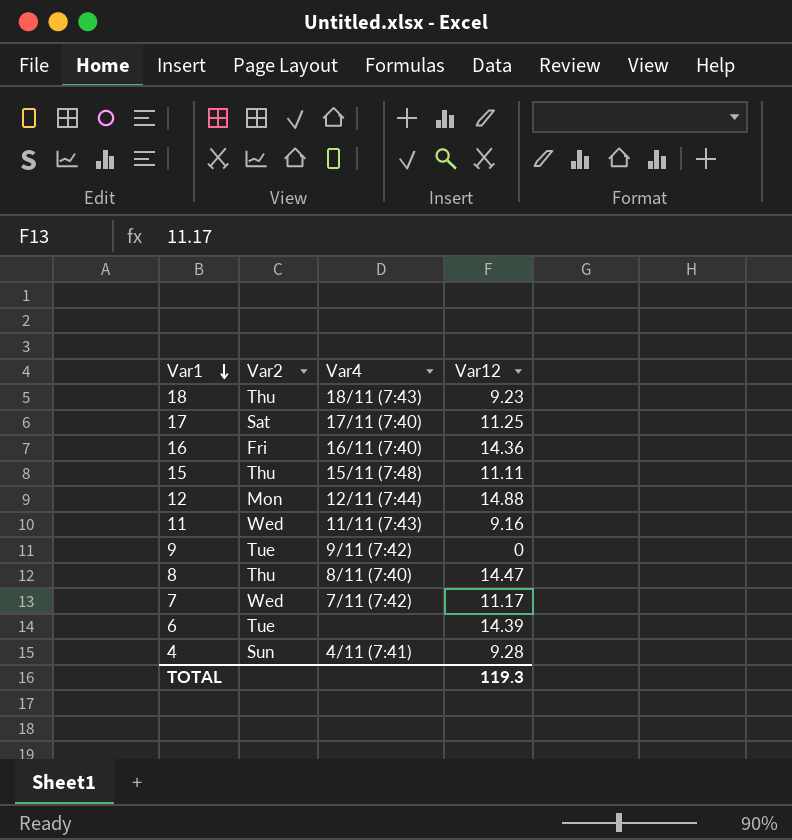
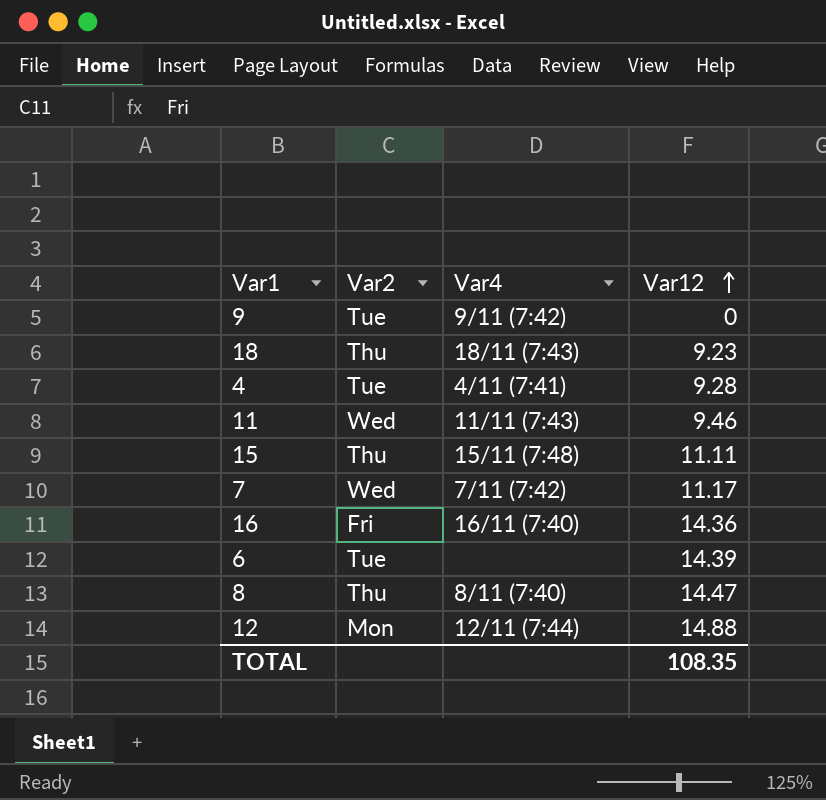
row order: Var1 descending -> Var12 ascending
row 17: Sat | 17/11 (7:40) | 11.25 -> none
4 | Var2: Sun -> Tue
11 | Var12: 9.16 -> 9.46
TOTAL | Var12: 119.3 -> 108.35

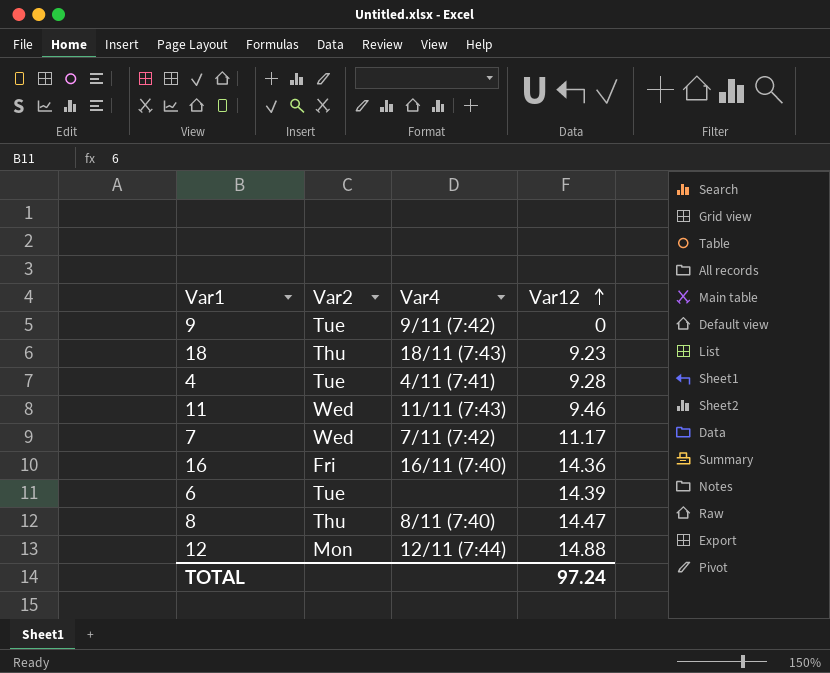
row 15: Thu | 15/11 (7:48) | 11.11 -> none
TOTAL | Var12: 108.35 -> 97.24

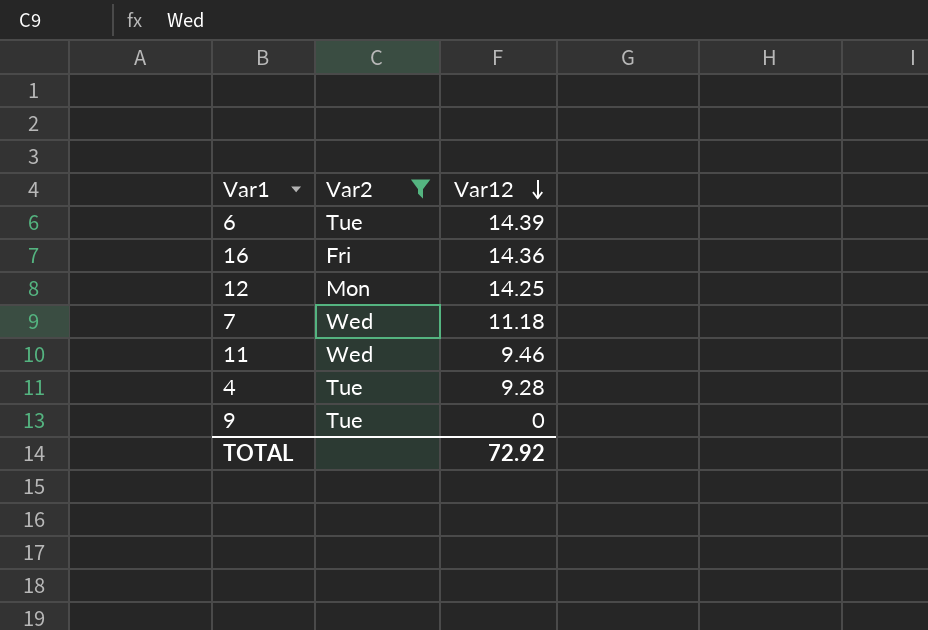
filter: none -> Var2 != Thu
row order: Var12 ascending -> Var12 descending
column Var4 | position: 3 -> none
12 | Var12: 14.88 -> 14.25
7 | Var12: 11.17 -> 11.18
TOTAL | Var12: 97.24 -> 72.92

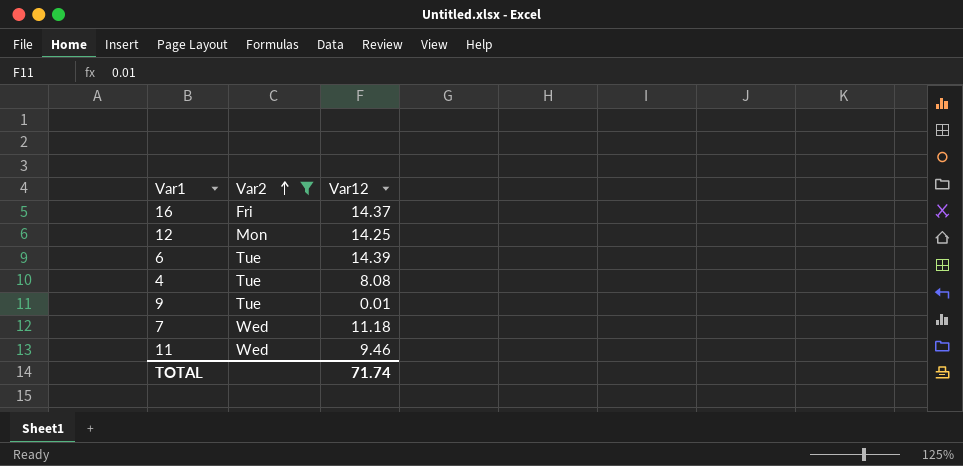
row order: Var12 descending -> Var2 ascending
16 | Var12: 14.36 -> 14.37
4 | Var12: 9.28 -> 8.08
9 | Var12: 0 -> 0.01
TOTAL | Var12: 72.92 -> 71.74

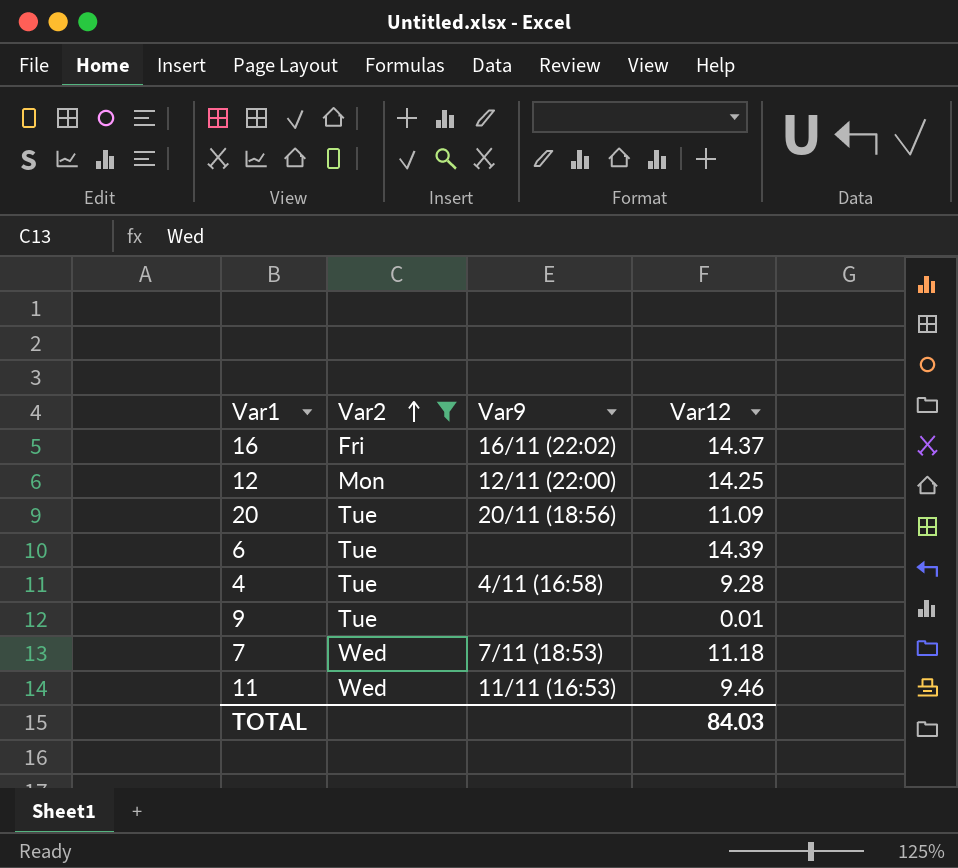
column Var9 | position: none -> 3
row 20: none -> Tue | 20/11 (18:56) | 11.09
4 | Var12: 8.08 -> 9.28
TOTAL | Var12: 71.74 -> 84.03

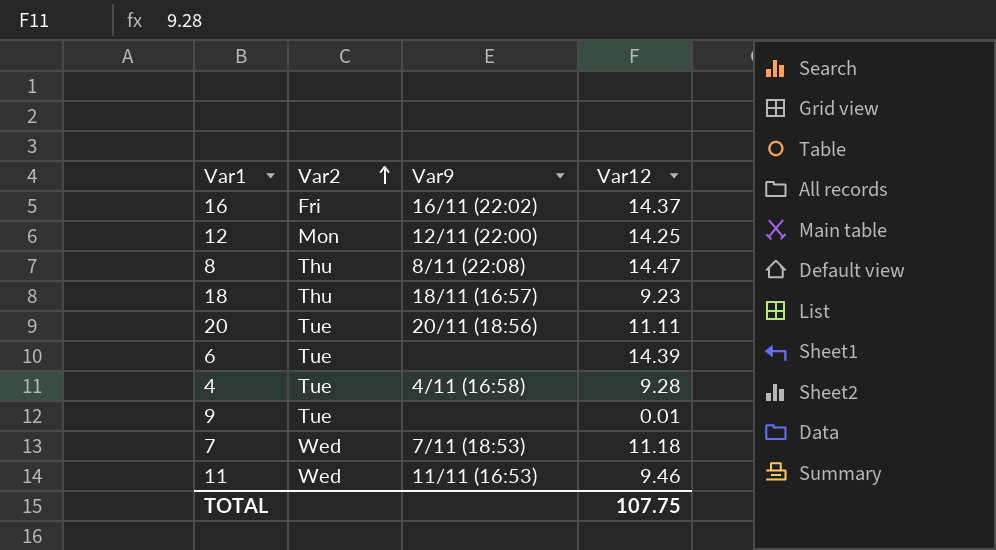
filter: Var2 != Thu -> none
20 | Var12: 11.09 -> 11.11
TOTAL | Var12: 84.03 -> 107.75

